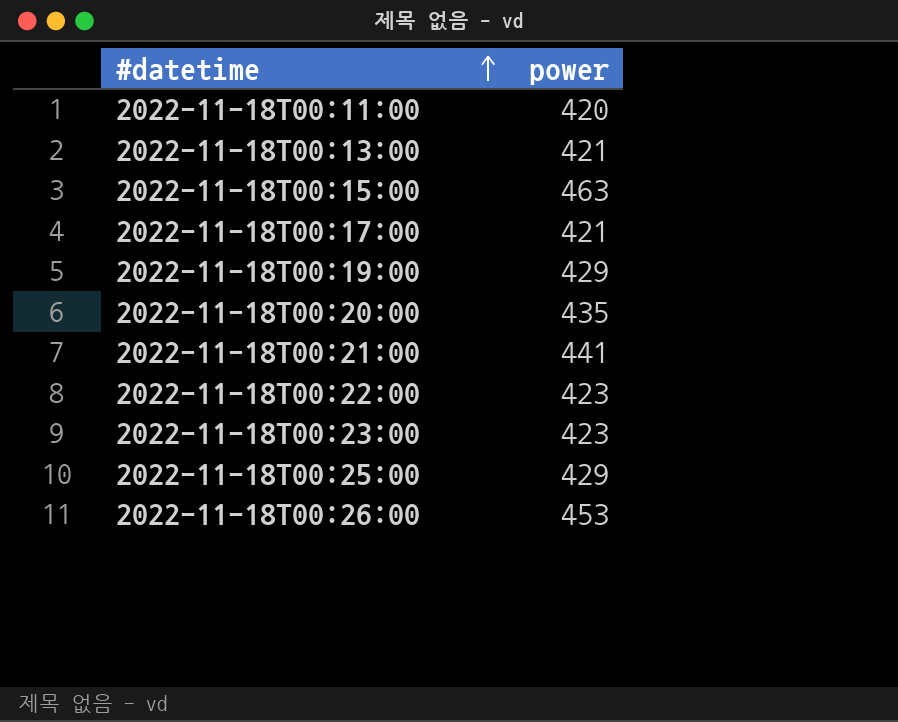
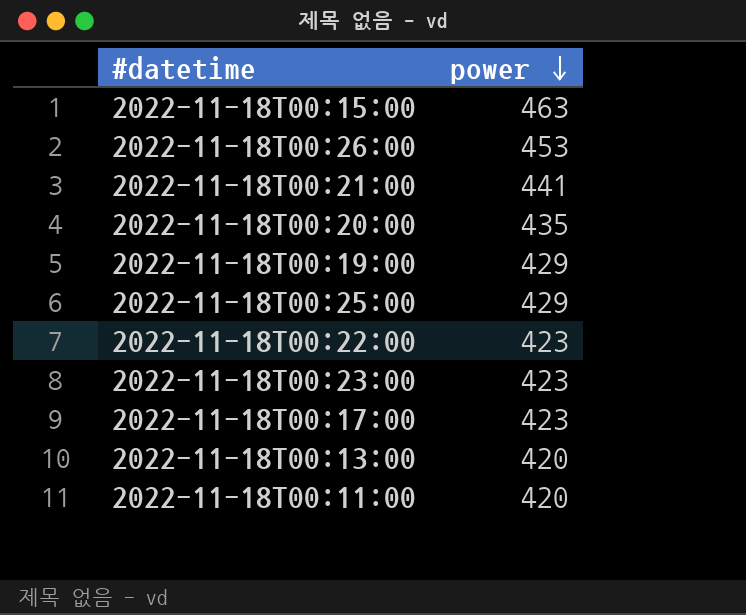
row order: #datetime ascending -> power descending
2022-11-18T00:17:00 | power: 421 -> 423
2022-11-18T00:13:00 | power: 421 -> 420

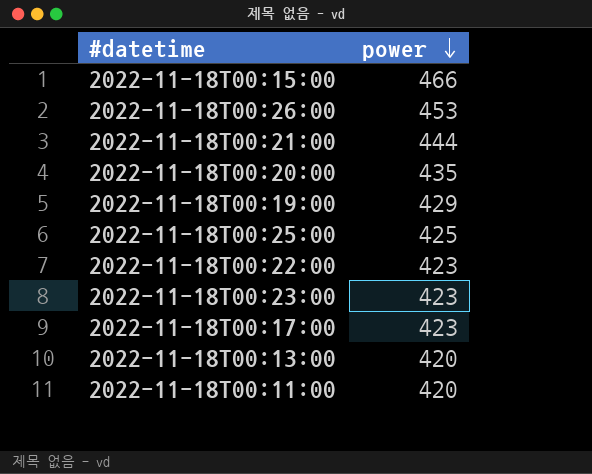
2022-11-18T00:15:00 | power: 463 -> 466
2022-11-18T00:21:00 | power: 441 -> 444
2022-11-18T00:25:00 | power: 429 -> 425

